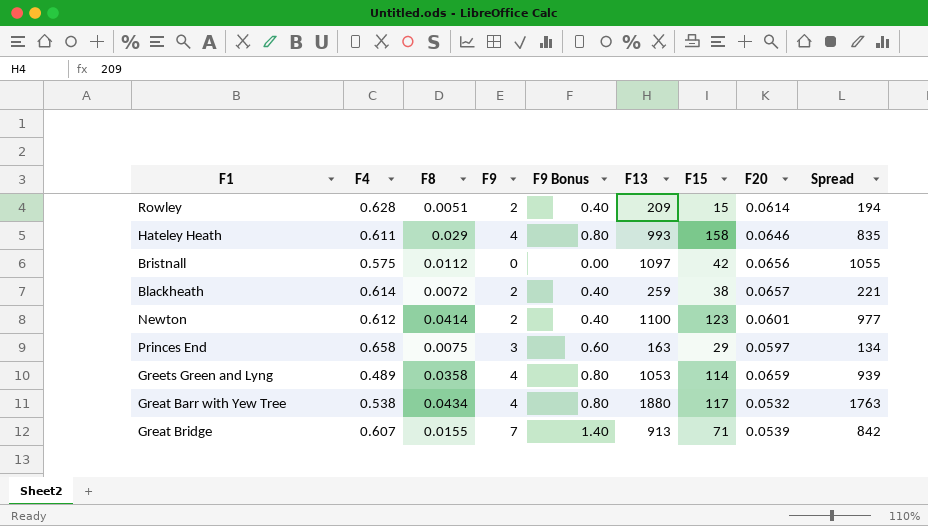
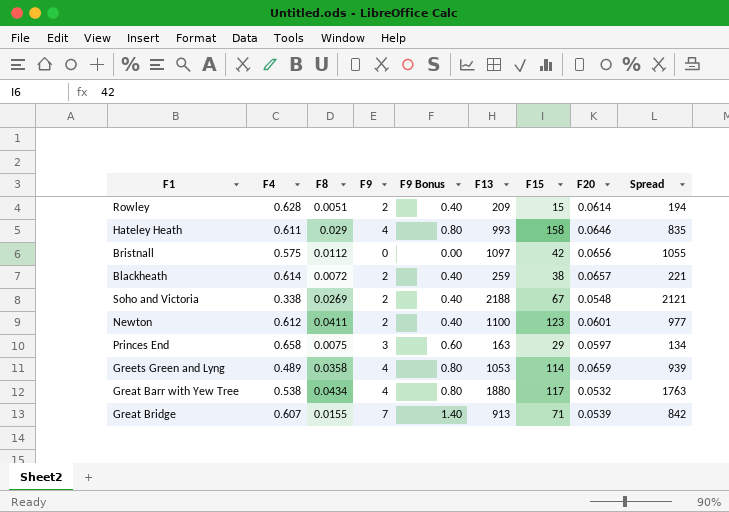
row Soho and Victoria: none -> 0.338 | 0.0269 | 2 | 0.40 | 2188 | 67 | 0.0548 | 2121
Newton | F8: 0.0414 -> 0.0411

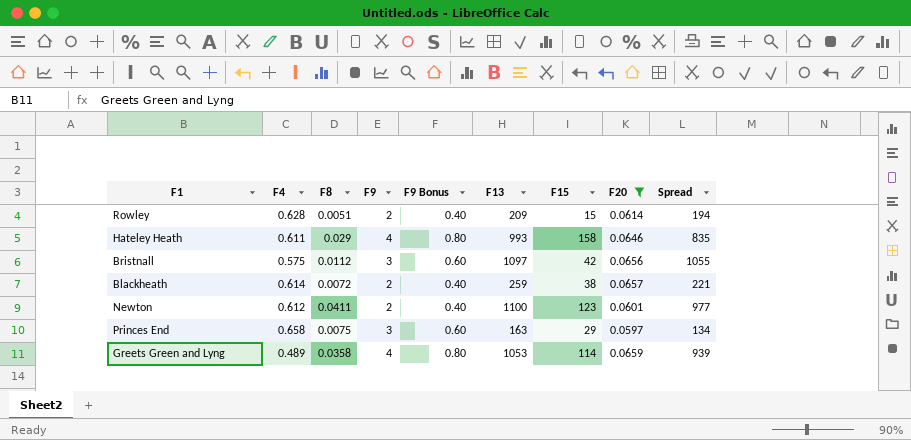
filter: none -> F20 >= 0.0597
Bristnall | F9: 0 -> 3
Bristnall | F9 Bonus: 0.00 -> 0.60

